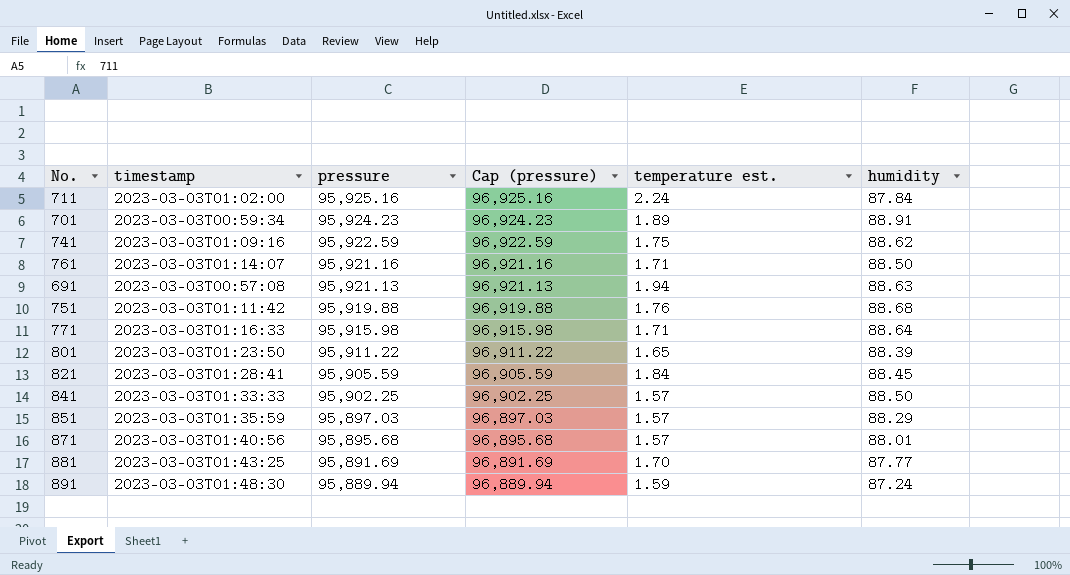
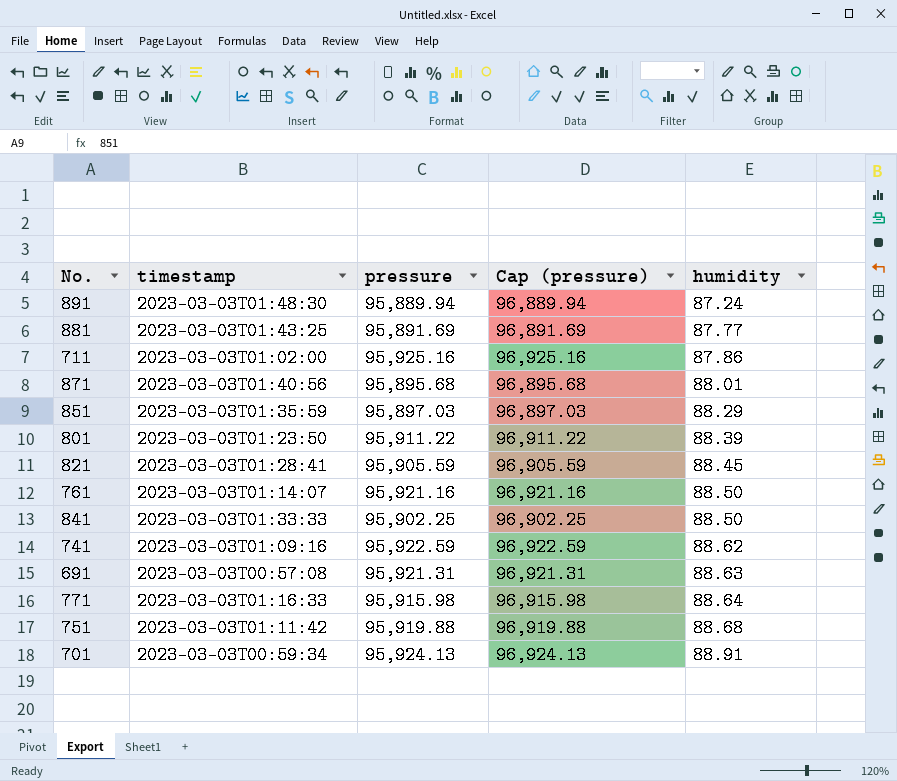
row order: pressure descending -> humidity ascending
column temperature est. | position: 5 -> none
711 | humidity: 87.84 -> 87.86
691 | pressure: 95,921.13 -> 95,921.31
691 | Cap (pressure): 96,921.13 -> 96,921.31
701 | pressure: 95,924.23 -> 95,924.13
701 | Cap (pressure): 96,924.23 -> 96,924.13

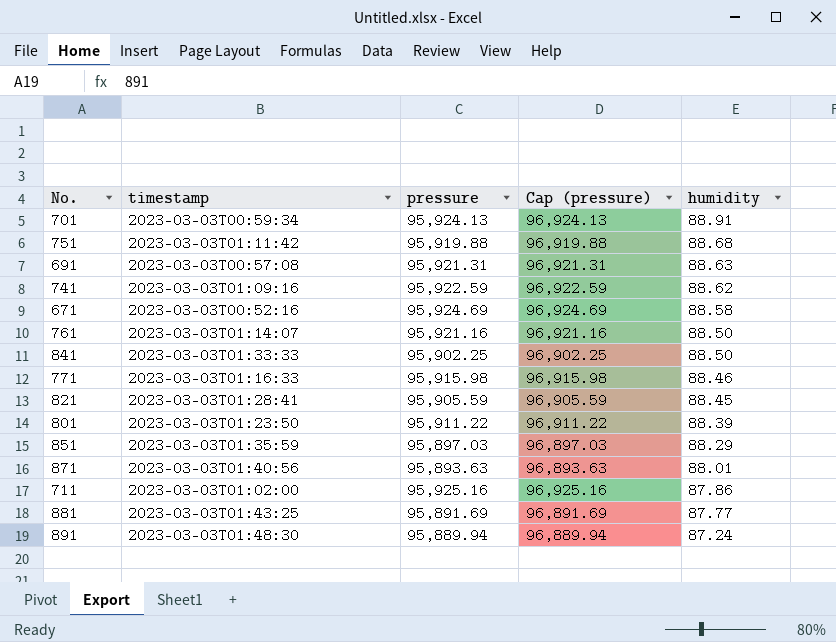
row order: humidity ascending -> humidity descending
row 671: none -> 2023-03-03T00:52:16 | 95,924.69 | 96,924.69 | 88.58
771 | humidity: 88.64 -> 88.46
871 | pressure: 95,895.68 -> 95,893.63
871 | Cap (pressure): 96,895.68 -> 96,893.63

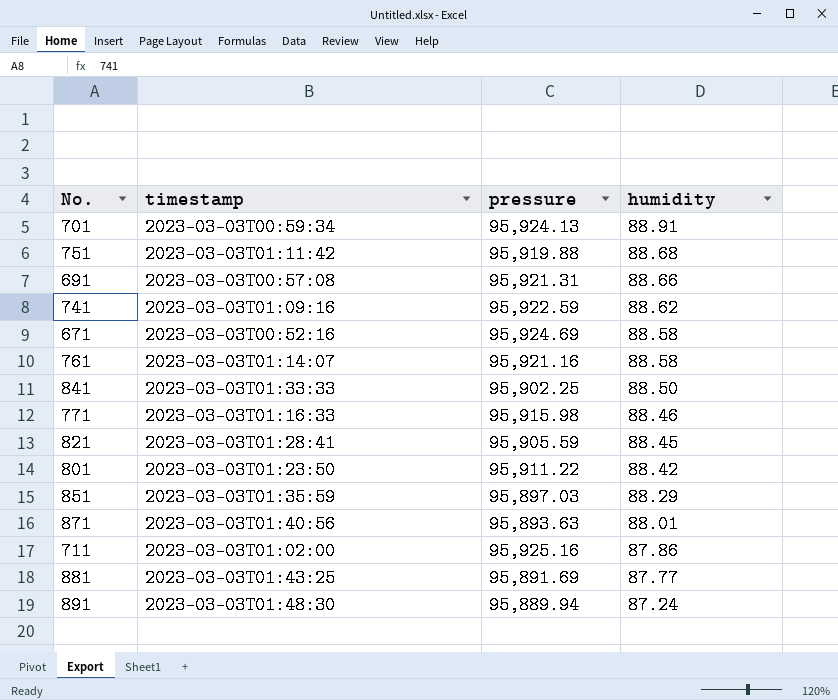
column Cap (pressure) | formula: [pressure] + 1000 -> none
691 | humidity: 88.63 -> 88.66
761 | humidity: 88.50 -> 88.58
801 | humidity: 88.39 -> 88.42

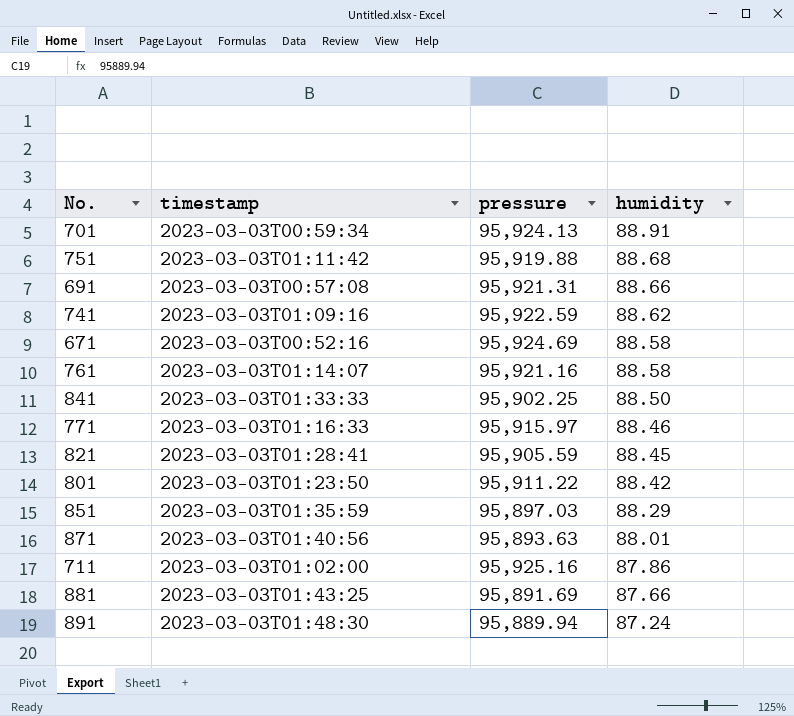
771 | pressure: 95,915.98 -> 95,915.97
881 | humidity: 87.77 -> 87.66

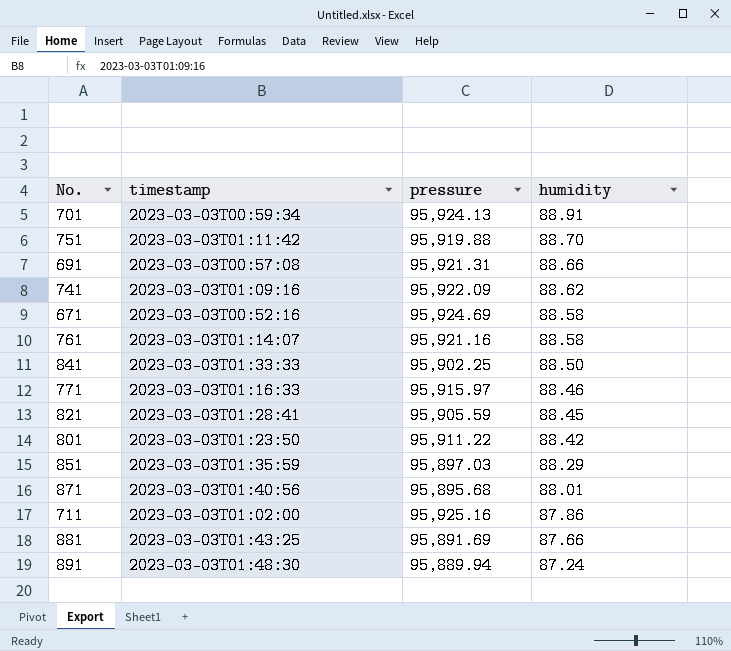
751 | humidity: 88.68 -> 88.70
741 | pressure: 95,922.59 -> 95,922.09
871 | pressure: 95,893.63 -> 95,895.68

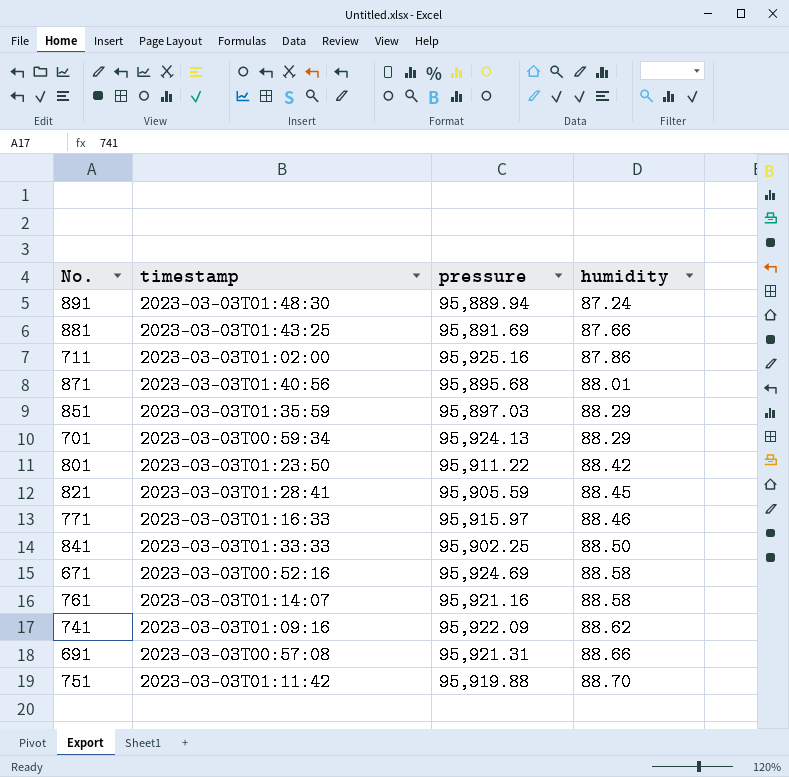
row order: humidity descending -> humidity ascending
701 | humidity: 88.91 -> 88.29

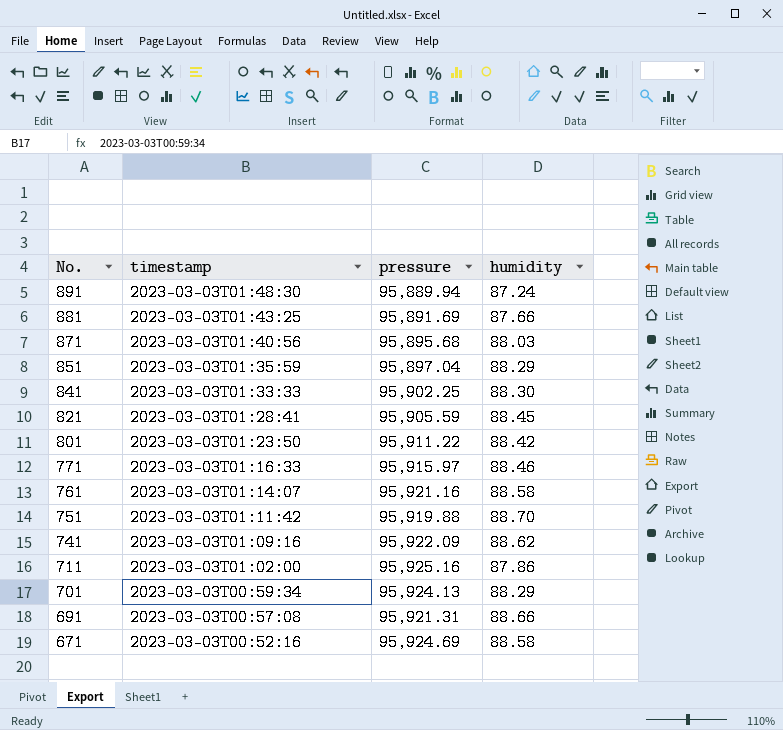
row order: humidity ascending -> No. descending
871 | humidity: 88.01 -> 88.03
851 | pressure: 95,897.03 -> 95,897.04
841 | humidity: 88.50 -> 88.30

